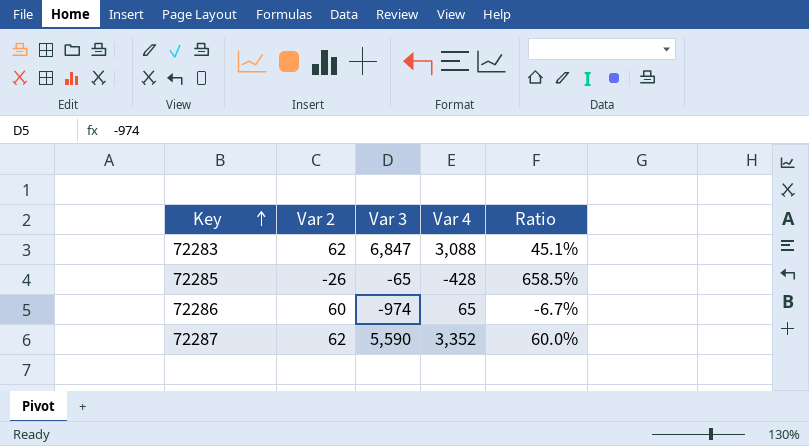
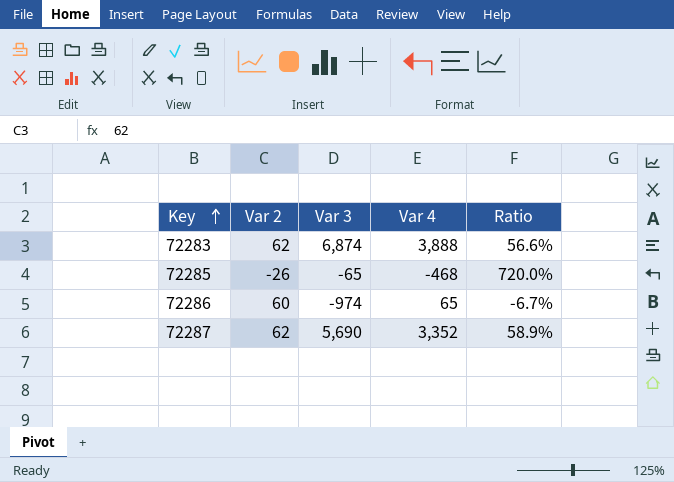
72283 | Var 3: 6,847 -> 6,874
72283 | Var 4: 3,088 -> 3,888
72283 | Ratio: 45.1% -> 56.6%
72285 | Var 4: -428 -> -468
72285 | Ratio: 658.5% -> 720.0%
72287 | Var 3: 5,590 -> 5,690
72287 | Ratio: 60.0% -> 58.9%

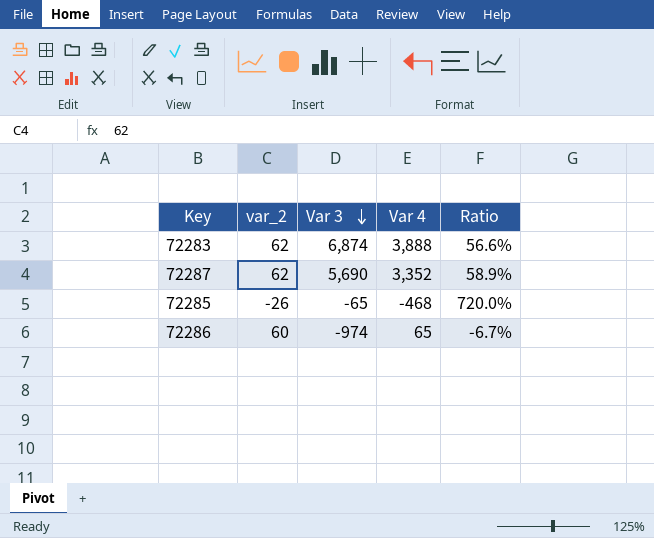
row order: Key ascending -> Var 3 descending
column name: Var 2 -> var_2

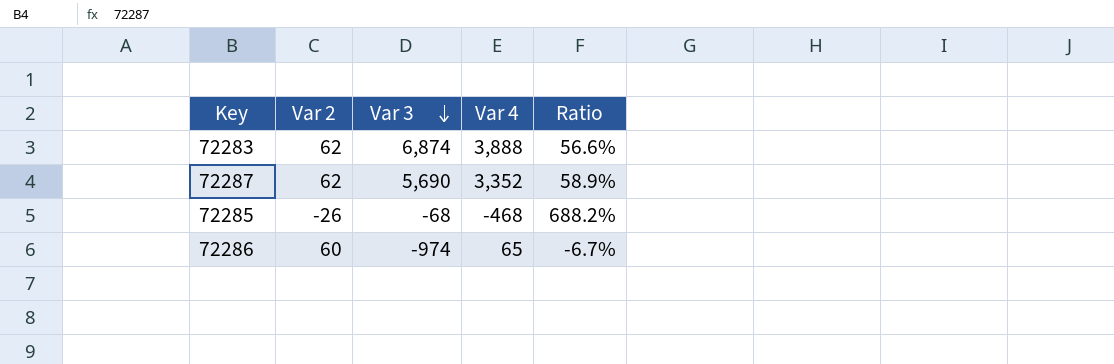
column name: var_2 -> Var 2
72285 | Var 3: -65 -> -68
72285 | Ratio: 720.0% -> 688.2%

